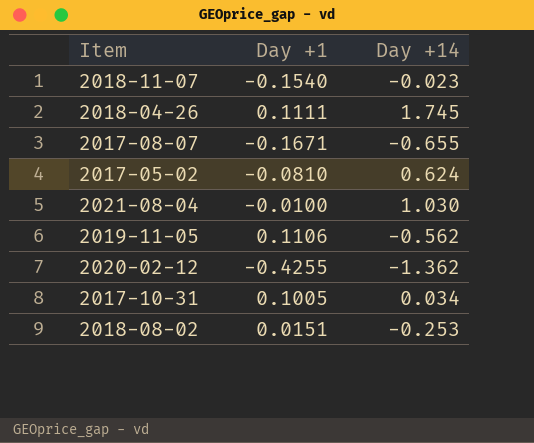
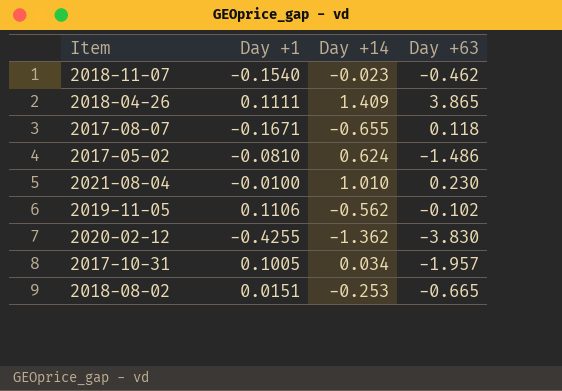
column Day +63 | position: none -> 4
2018-04-26 | Day +14: 1.745 -> 1.409
2021-08-04 | Day +14: 1.030 -> 1.010

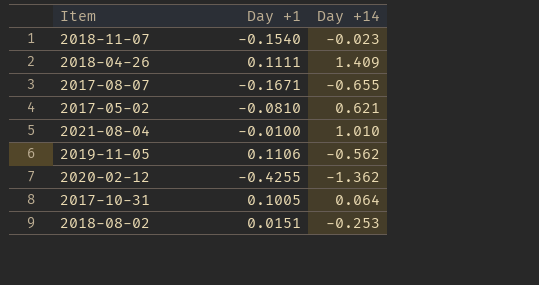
column Day +63 | position: 4 -> none
2017-05-02 | Day +14: 0.624 -> 0.621
2017-10-31 | Day +14: 0.034 -> 0.064

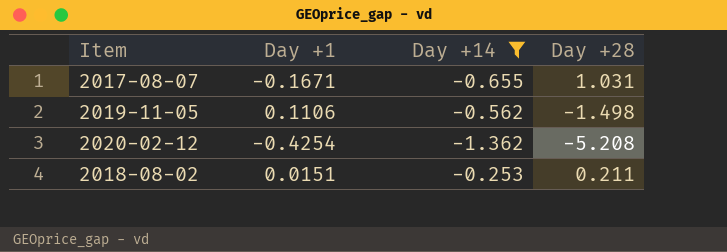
filter: none -> Day +14 <= -0.253
column Day +28 | position: none -> 4
2020-02-12 | Day +1: -0.4255 -> -0.4254

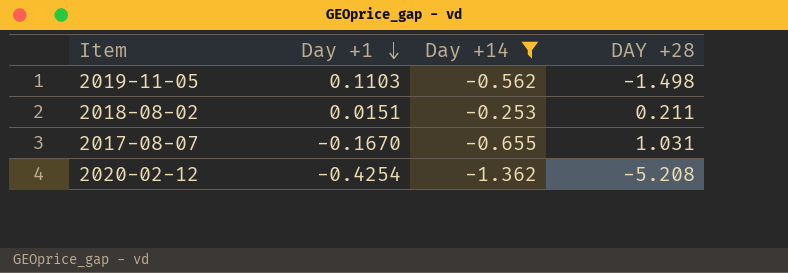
row order: none -> Day +1 descending
column name: Day +28 -> DAY +28
2019-11-05 | Day +1: 0.1106 -> 0.1103
2017-08-07 | Day +1: -0.1671 -> -0.1670

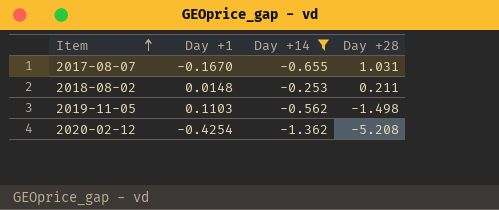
row order: Day +1 descending -> Item ascending
column name: DAY +28 -> Day +28
2018-08-02 | Day +1: 0.0151 -> 0.0148

